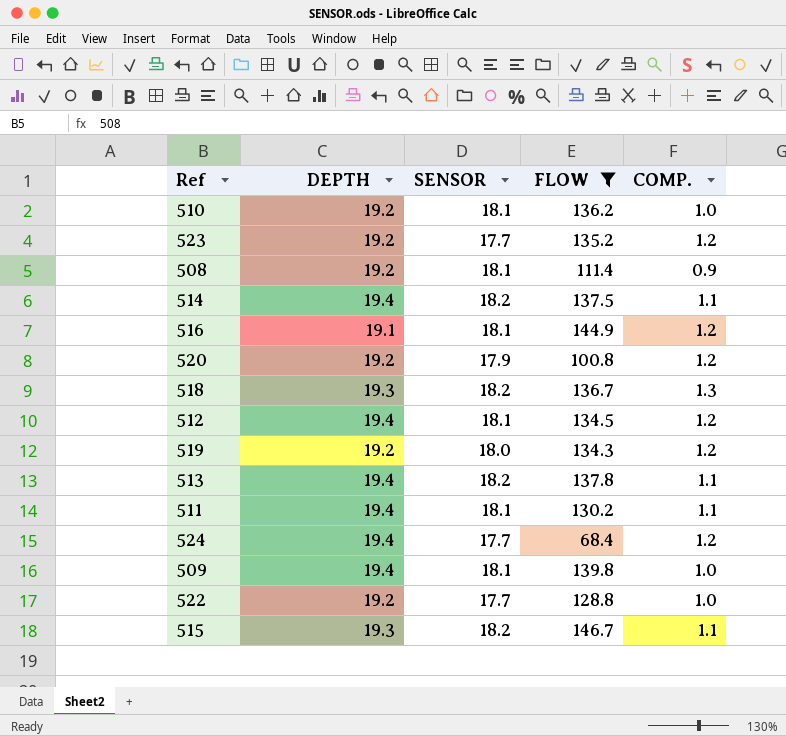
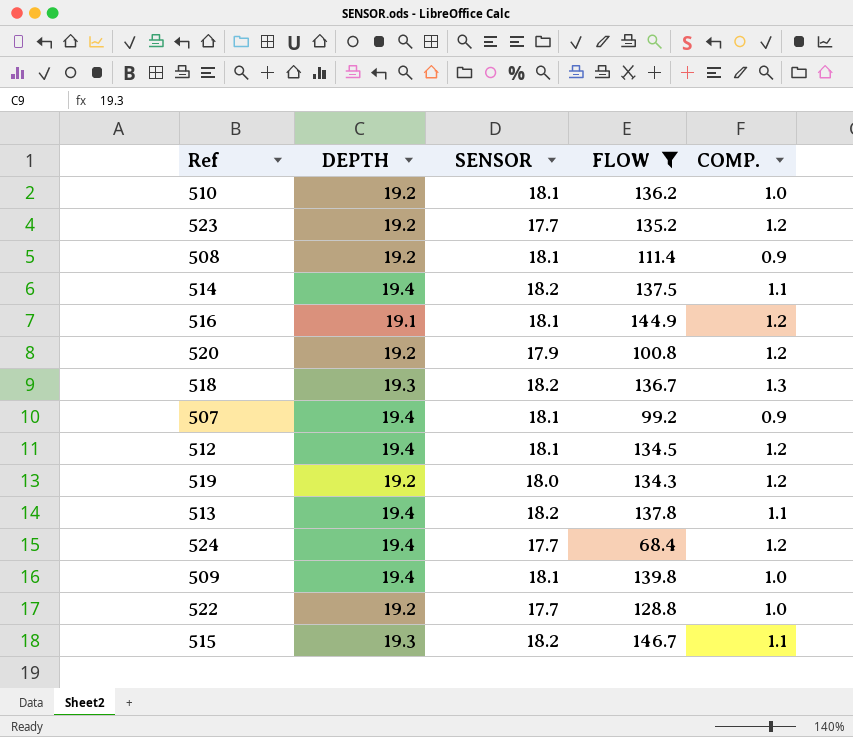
row 511: 19.4 | 18.1 | 130.2 | 1.1 -> none
row 507: none -> 19.4 | 18.1 | 99.2 | 0.9

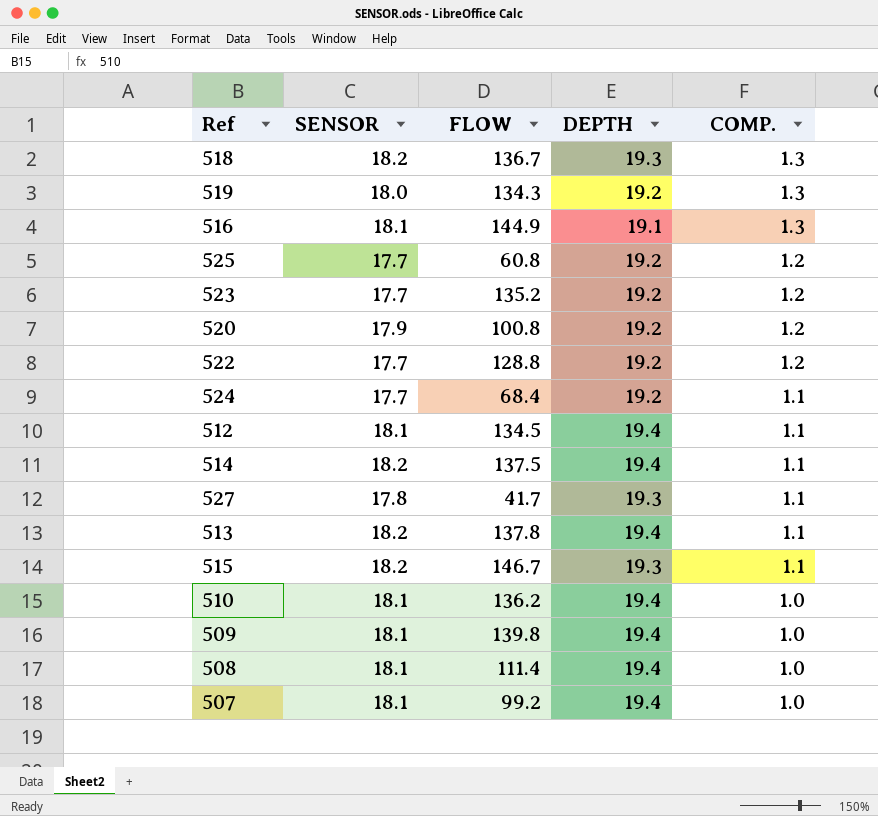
filter: FLOW >= 68.4 -> none
row order: none -> COMP. descending
column DEPTH | position: 2 -> 4
519 | COMP.: 1.2 -> 1.3
516 | COMP.: 1.2 -> 1.3
522 | COMP.: 1.0 -> 1.2
524 | DEPTH: 19.4 -> 19.2
524 | COMP.: 1.2 -> 1.1
512 | COMP.: 1.2 -> 1.1
510 | DEPTH: 19.2 -> 19.4
508 | DEPTH: 19.2 -> 19.4
508 | COMP.: 0.9 -> 1.0
507 | COMP.: 0.9 -> 1.0

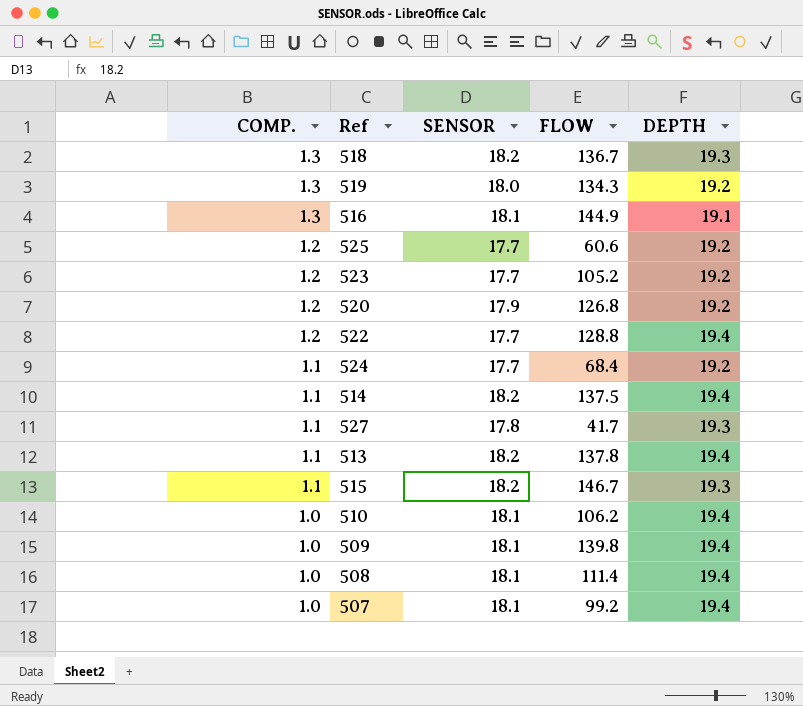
column COMP. | position: 5 -> 1
row 512: 18.1 | 134.5 | 19.4 | 1.1 -> none
525 | FLOW: 60.8 -> 60.6
523 | FLOW: 135.2 -> 105.2
520 | FLOW: 100.8 -> 126.8
522 | DEPTH: 19.2 -> 19.4
510 | FLOW: 136.2 -> 106.2

